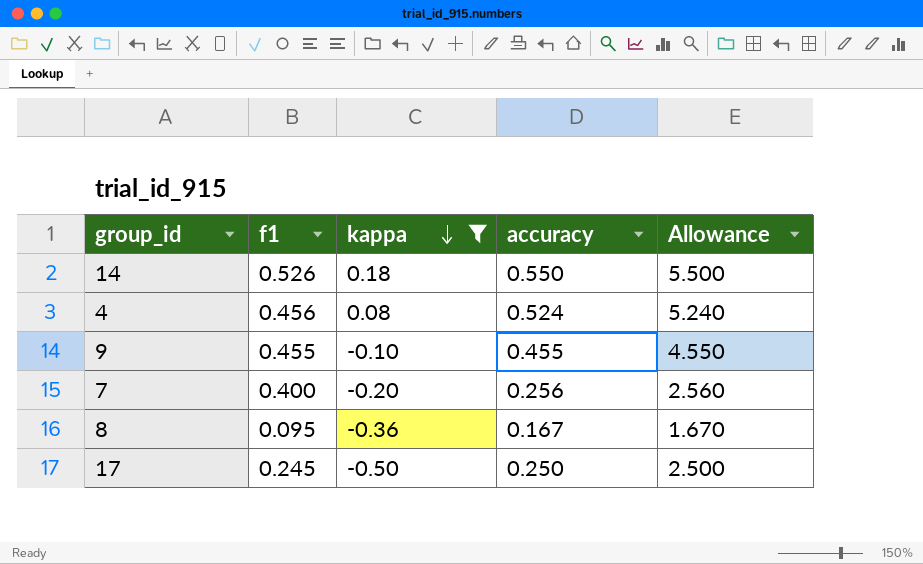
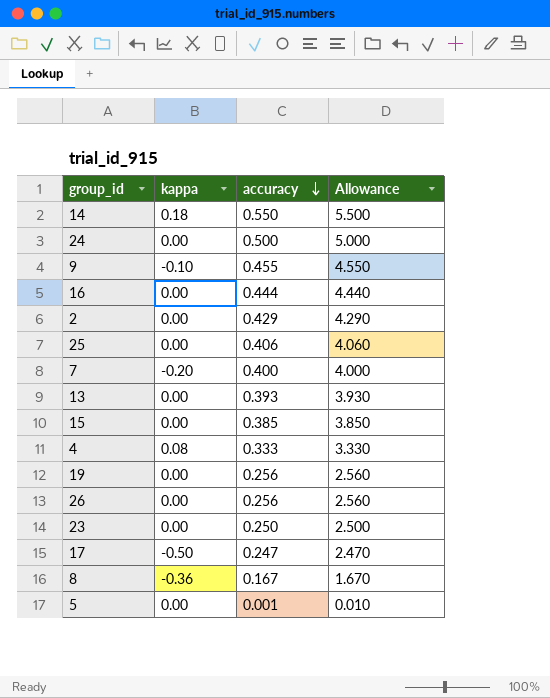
filter: kappa != 0.00 -> none
row order: kappa descending -> accuracy descending
column f1 | position: 2 -> none
7 | accuracy: 0.256 -> 0.400
7 | Allowance: 2.560 -> 4.000
4 | accuracy: 0.524 -> 0.333
4 | Allowance: 5.240 -> 3.330
17 | accuracy: 0.250 -> 0.247
17 | Allowance: 2.500 -> 2.470

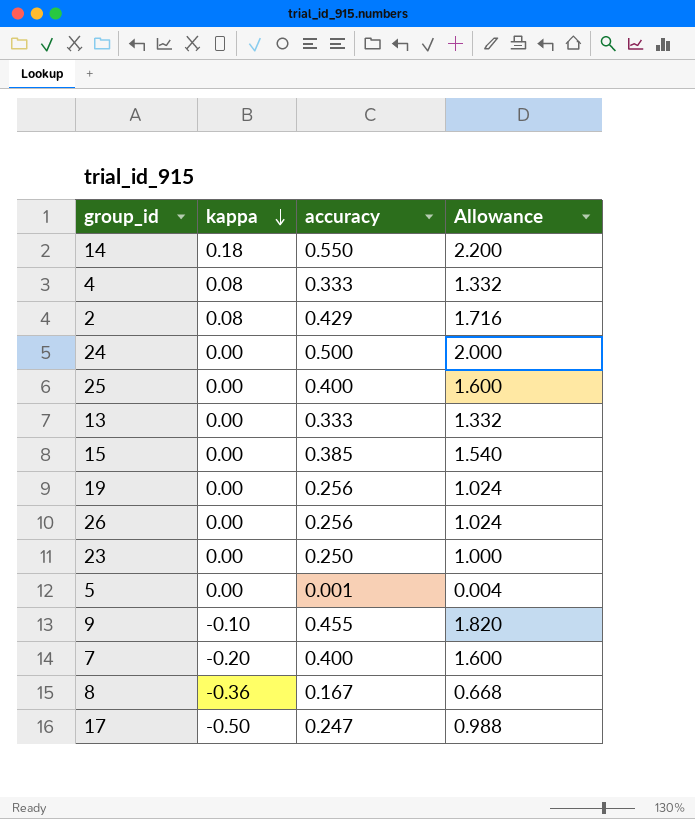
row order: accuracy descending -> kappa descending
column Allowance | formula: [accuracy] * 10 -> [accuracy] * 4
row 16: 0.00 | 0.444 | 4.440 -> none
2 | kappa: 0.00 -> 0.08
25 | accuracy: 0.406 -> 0.400
13 | accuracy: 0.393 -> 0.333

